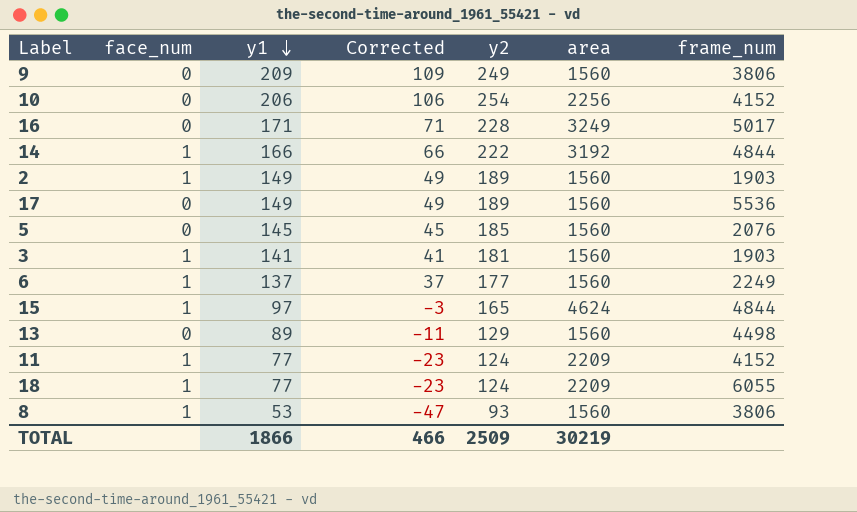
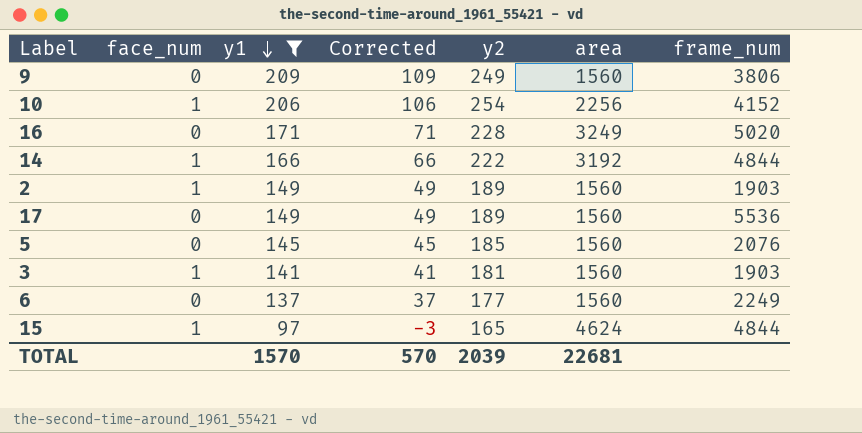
filter: none -> y1 >= 97
10 | face_num: 0 -> 1
16 | frame_num: 5017 -> 5020
6 | face_num: 1 -> 0
TOTAL | y1: 1866 -> 1570
TOTAL | Corrected: 466 -> 570
TOTAL | y2: 2509 -> 2039
TOTAL | area: 30219 -> 22681

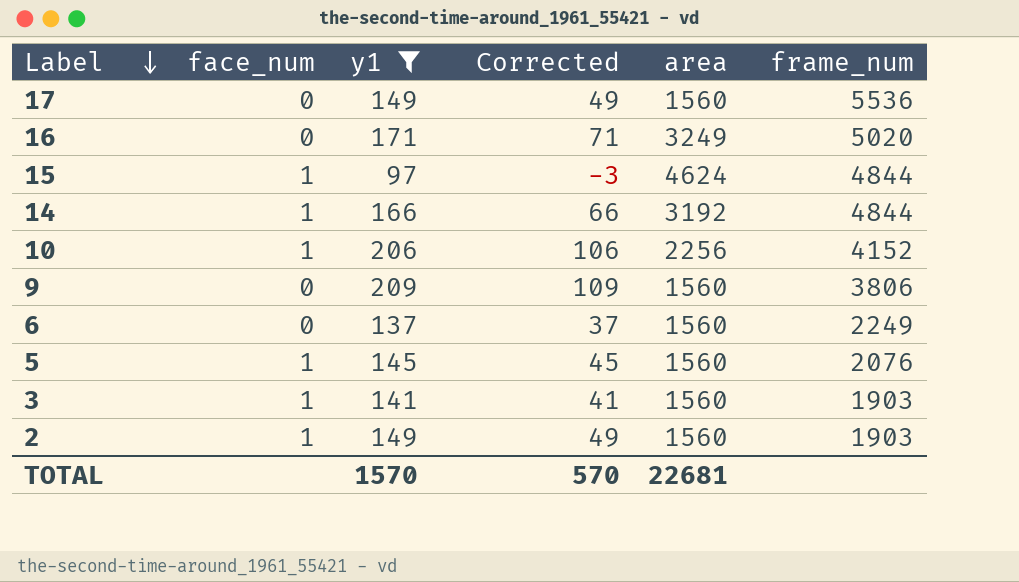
row order: y1 descending -> Label descending
column y2 | position: 5 -> none
5 | face_num: 0 -> 1

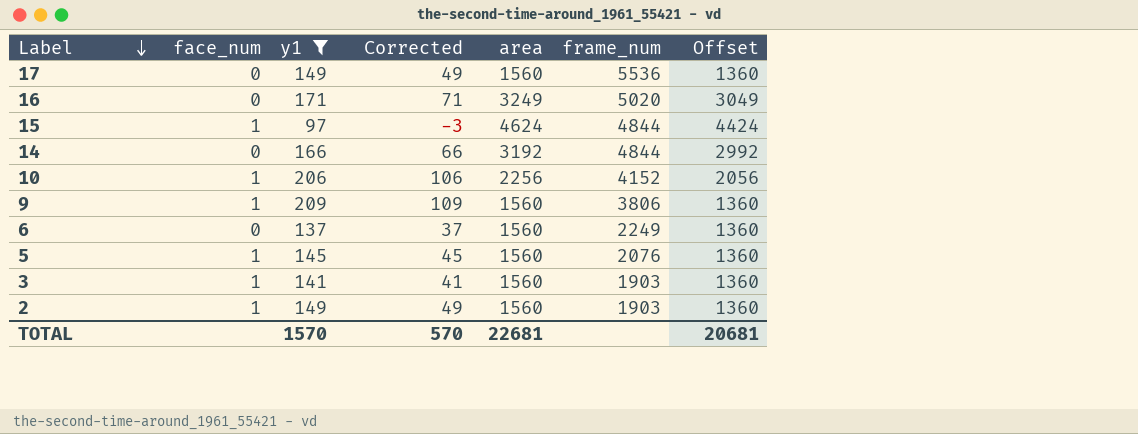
column Offset | formula: none -> [area] - 200
14 | face_num: 1 -> 0
9 | face_num: 0 -> 1

